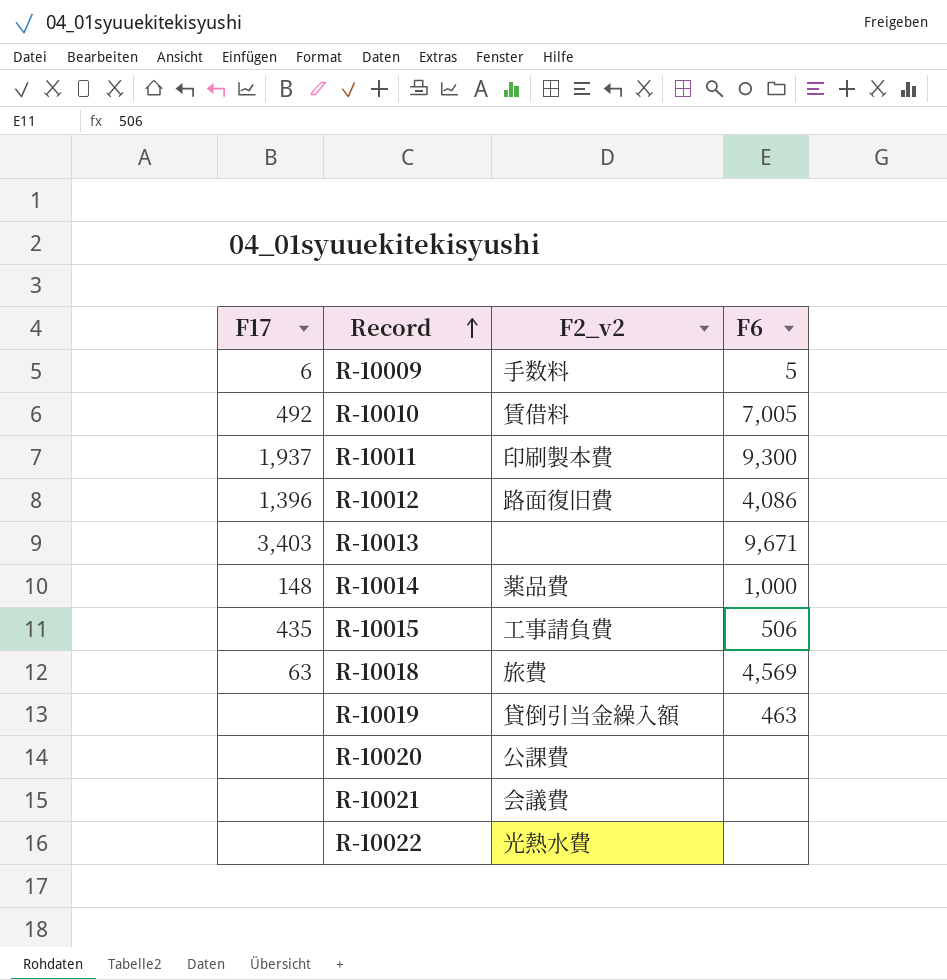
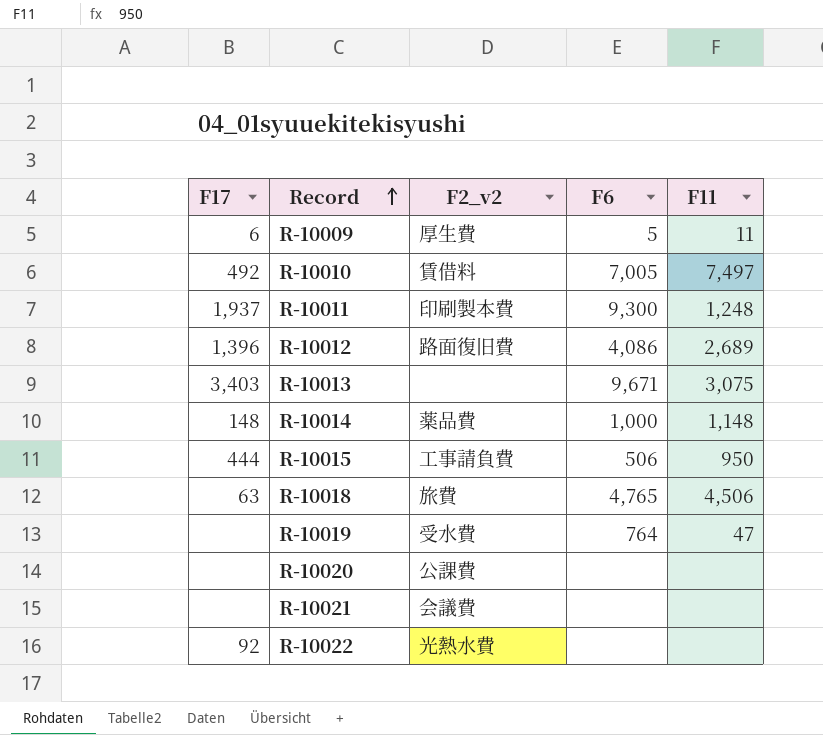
column F11 | position: none -> 5
R-10009 | F2_v2: 手数料 -> 厚生費
R-10015 | F17: 435 -> 444
R-10018 | F6: 4,569 -> 4,765
R-10019 | F2_v2: 貸倒引当金繰入額 -> 受水費
R-10019 | F6: 463 -> 764
R-10022 | F17: none -> 92

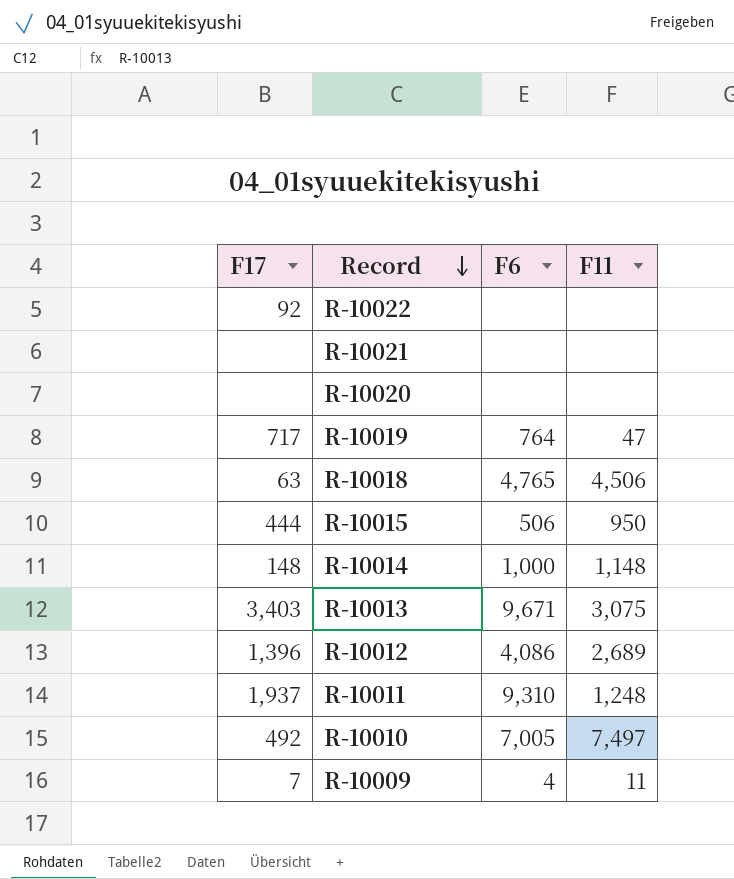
row order: Record ascending -> Record descending
column F2_v2 | position: 3 -> none
R-10019 | F17: none -> 717
R-10011 | F6: 9,300 -> 9,310
R-10009 | F17: 6 -> 7
R-10009 | F6: 5 -> 4

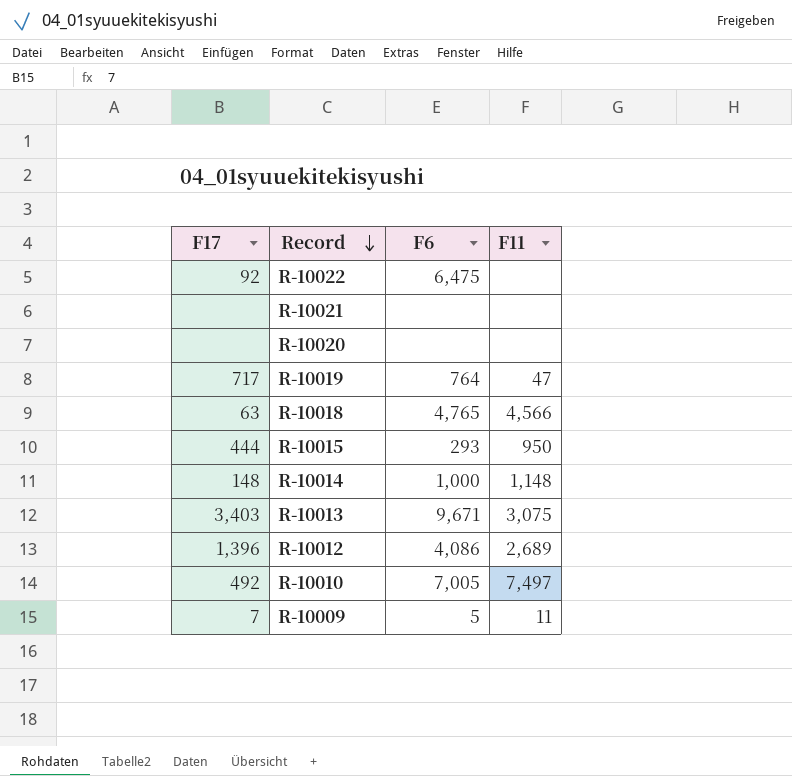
row R-10011: 1,937 | 9,310 | 1,248 -> none
R-10022 | F6: none -> 6,475
R-10018 | F11: 4,506 -> 4,566
R-10015 | F6: 506 -> 293
R-10009 | F6: 4 -> 5

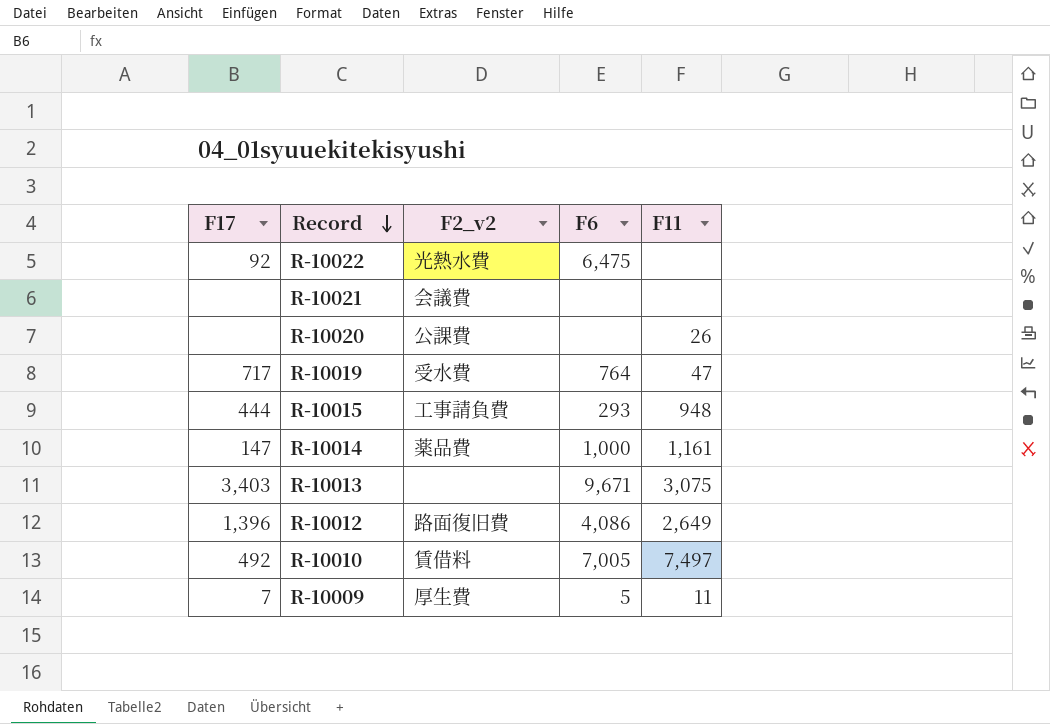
column F2_v2 | position: none -> 3
row R-10018: 63 | 4,765 | 4,566 -> none
R-10020 | F11: none -> 26
R-10015 | F11: 950 -> 948
R-10014 | F17: 148 -> 147
R-10014 | F11: 1,148 -> 1,161
R-10012 | F11: 2,689 -> 2,649

